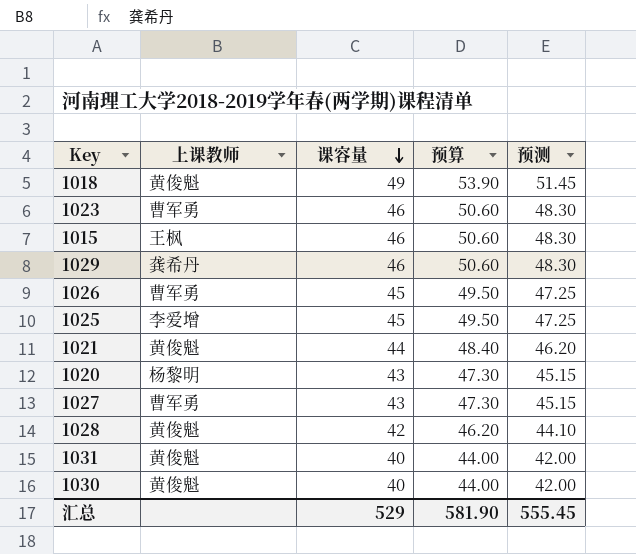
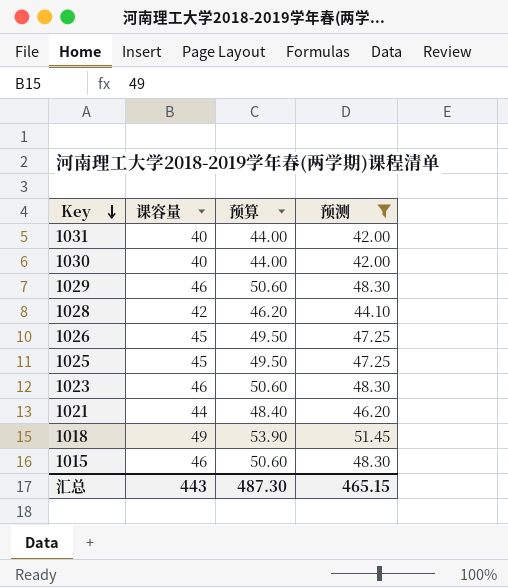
filter: none -> 预测 != 45.15
row order: 课容量 descending -> Key descending
column 上课教师 | position: 2 -> none
汇总 | 课容量: 529 -> 443
汇总 | 预算: 581.90 -> 487.30
汇总 | 预测: 555.45 -> 465.15

